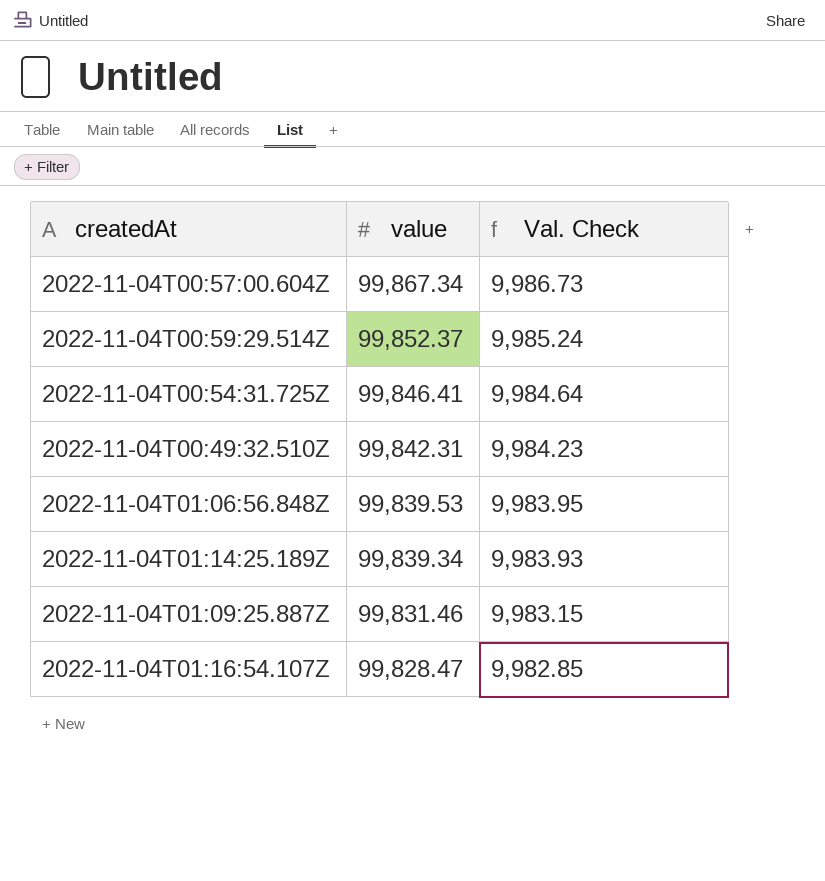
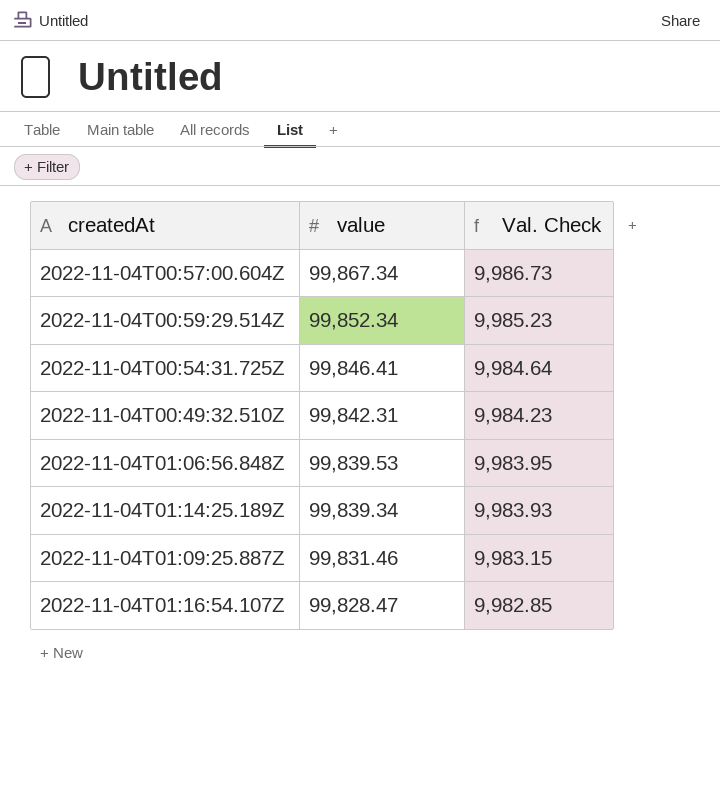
2022-11-04T00:59:29.514Z | value: 99,852.37 -> 99,852.34
2022-11-04T00:59:29.514Z | Val. Check: 9,985.24 -> 9,985.23

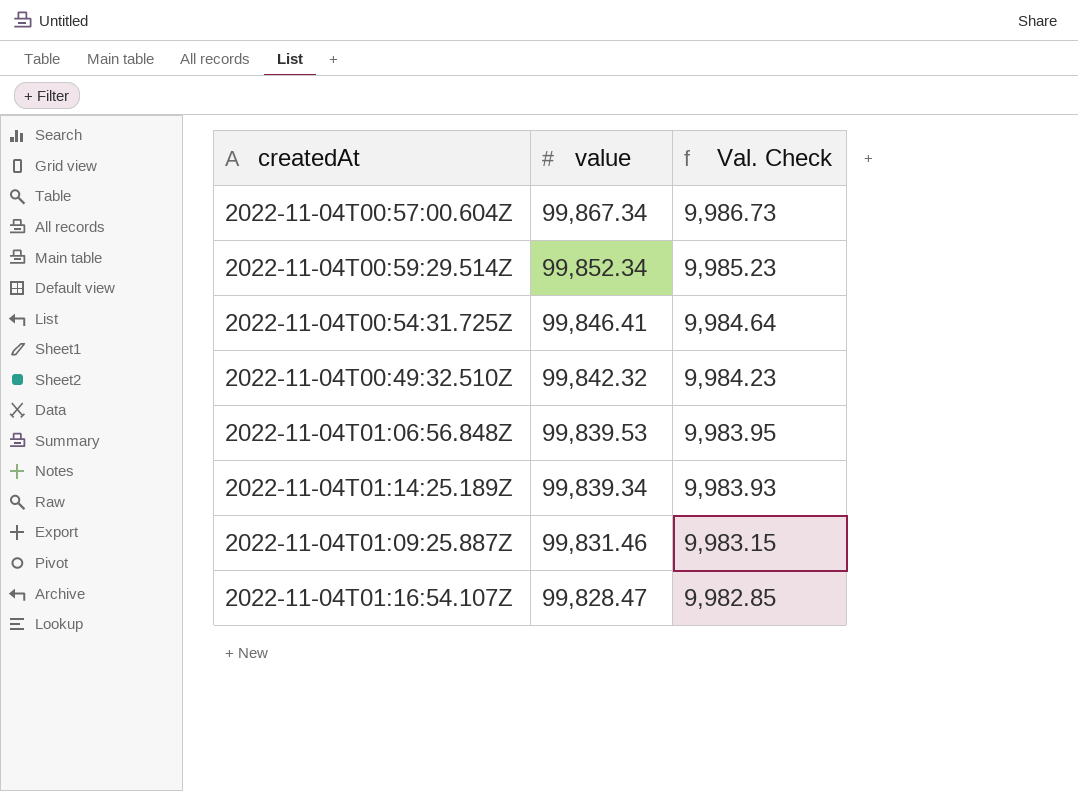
2022-11-04T00:49:32.510Z | value: 99,842.31 -> 99,842.32

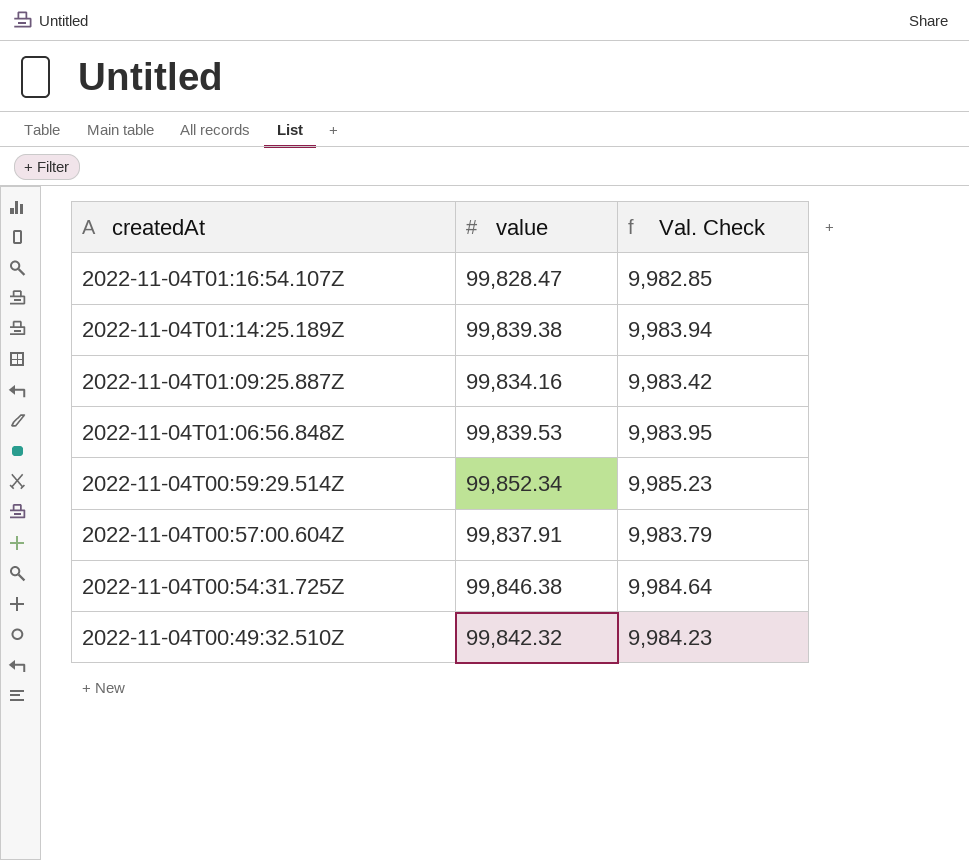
row order: value descending -> createdAt descending
2022-11-04T01:14:25.189Z | value: 99,839.34 -> 99,839.38
2022-11-04T01:14:25.189Z | Val. Check: 9,983.93 -> 9,983.94
2022-11-04T01:09:25.887Z | value: 99,831.46 -> 99,834.16
2022-11-04T01:09:25.887Z | Val. Check: 9,983.15 -> 9,983.42
2022-11-04T00:57:00.604Z | value: 99,867.34 -> 99,837.91
2022-11-04T00:57:00.604Z | Val. Check: 9,986.73 -> 9,983.79
2022-11-04T00:54:31.725Z | value: 99,846.41 -> 99,846.38

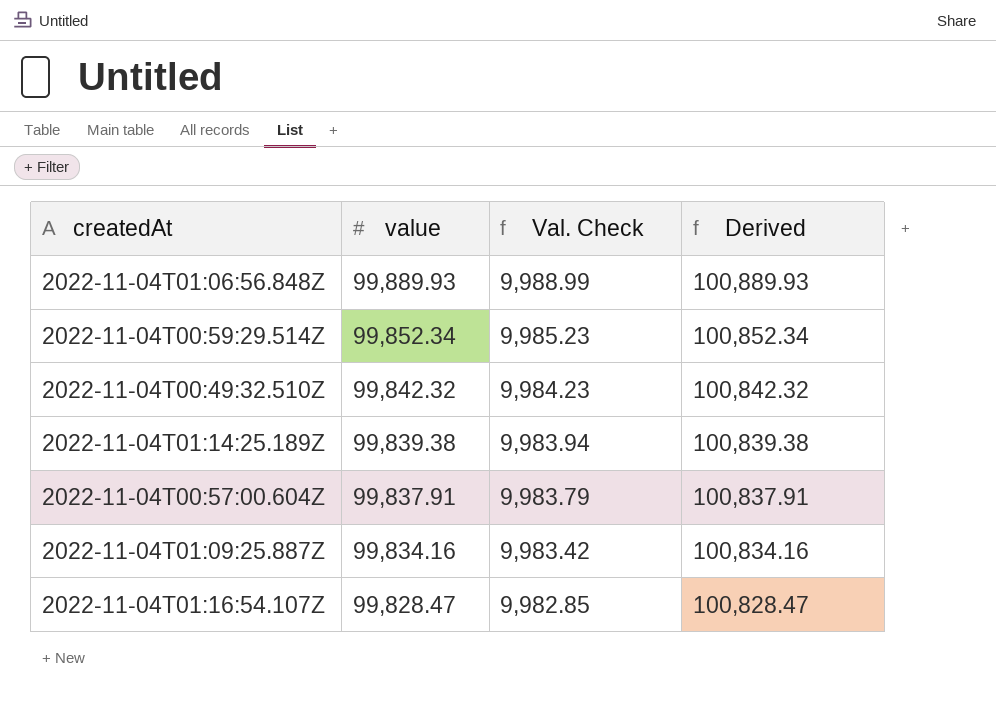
row order: createdAt descending -> value descending
column Derived | formula: none -> [value] + 1000
row 2022-11-04T00:54:31.725Z: 99,846.38 | 9,984.64 -> none
2022-11-04T01:06:56.848Z | value: 99,839.53 -> 99,889.93
2022-11-04T01:06:56.848Z | Val. Check: 9,983.95 -> 9,988.99

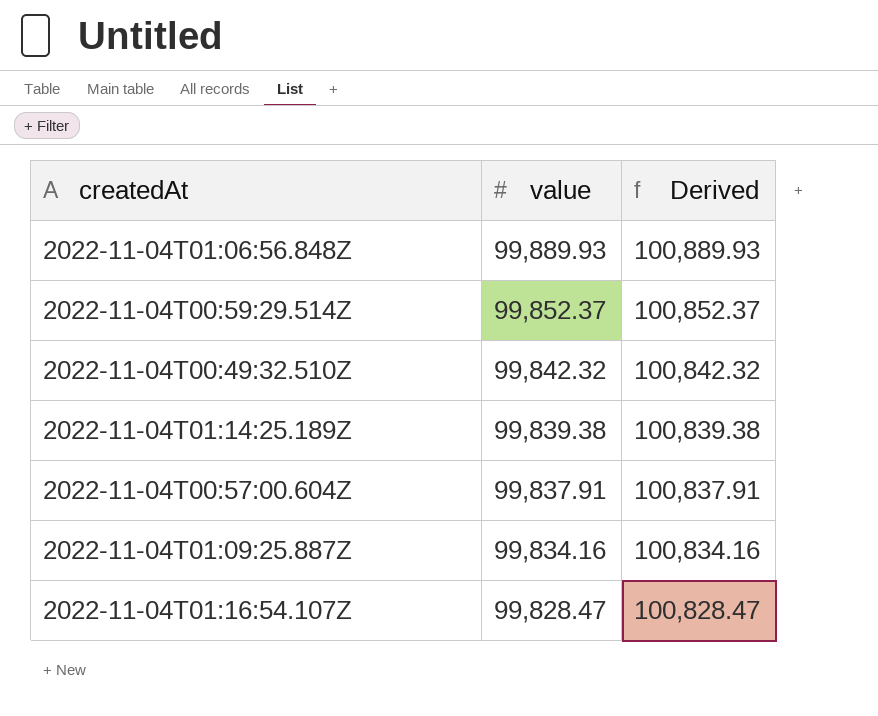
column Val. Check | formula: [value] * 0.1 -> none
2022-11-04T00:59:29.514Z | value: 99,852.34 -> 99,852.37
2022-11-04T00:59:29.514Z | Derived: 100,852.34 -> 100,852.37

